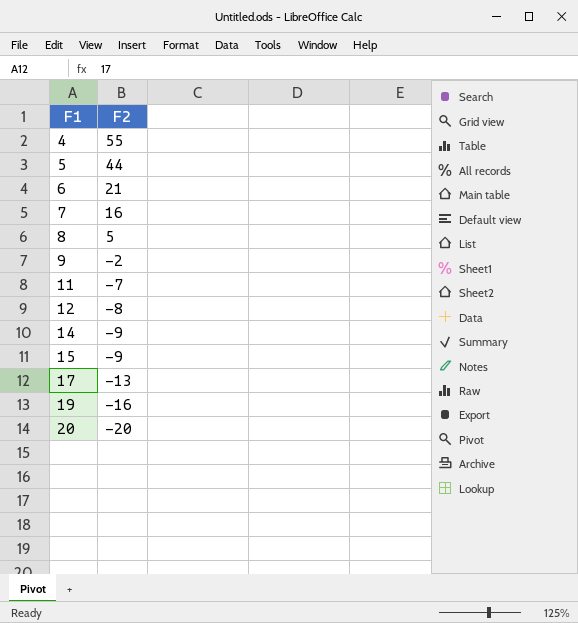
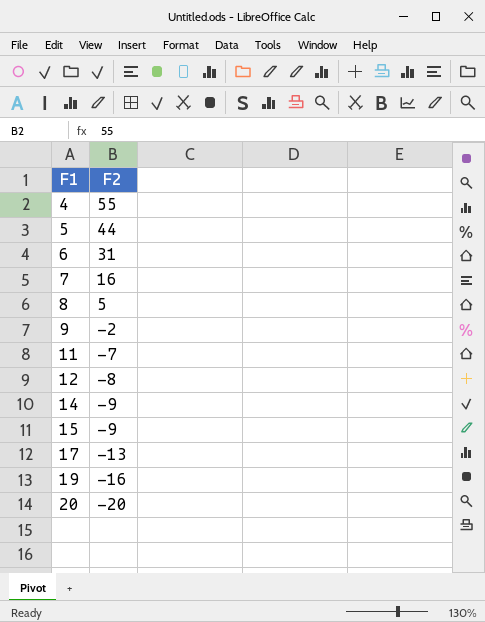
6 | F2: 21 -> 31

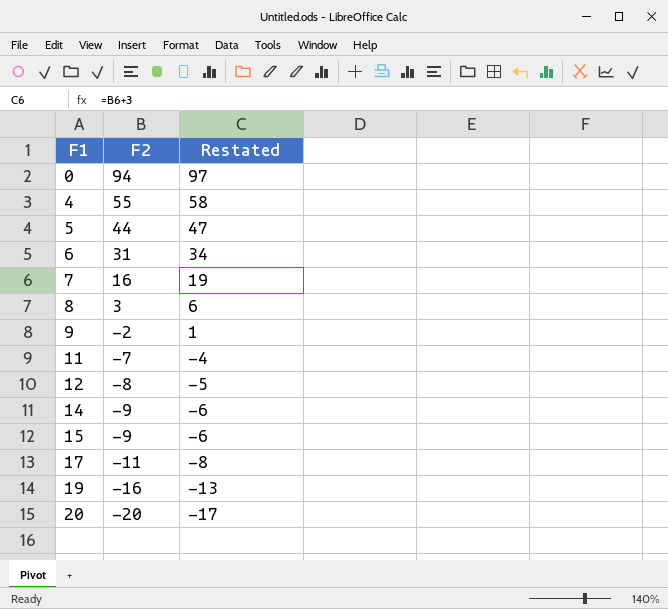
column Restated | formula: none -> [F2] + 3
row 0: none -> 94 | 97
8 | F2: 5 -> 3
17 | F2: -13 -> -11

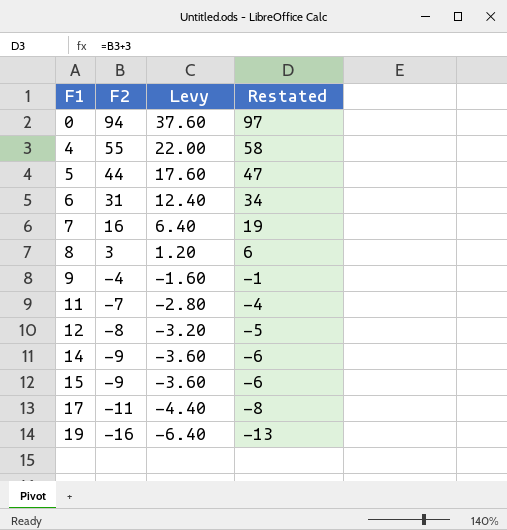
column Levy | formula: none -> [F2] * 0.4
row 20: -20 | -17 -> none
9 | F2: -2 -> -4
9 | Restated: 1 -> -1

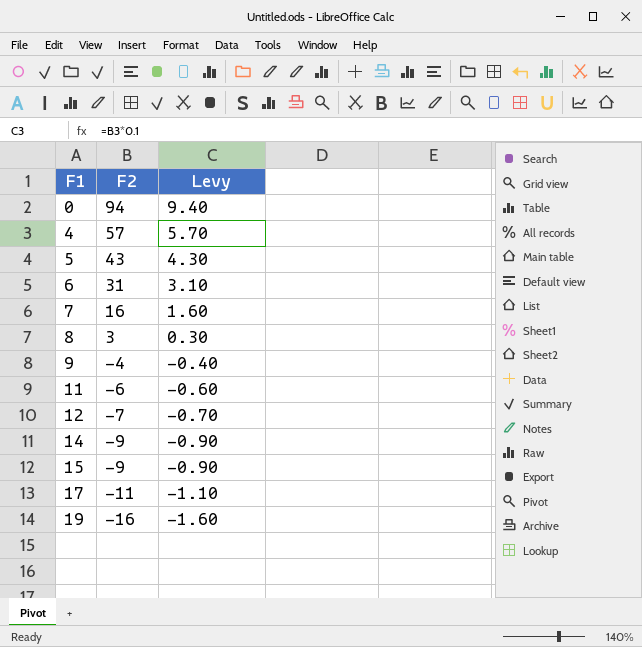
column Restated | formula: [F2] + 3 -> none
column Levy | formula: [F2] * 0.4 -> [F2] * 0.1
4 | F2: 55 -> 57
5 | F2: 44 -> 43
11 | F2: -7 -> -6
12 | F2: -8 -> -7

